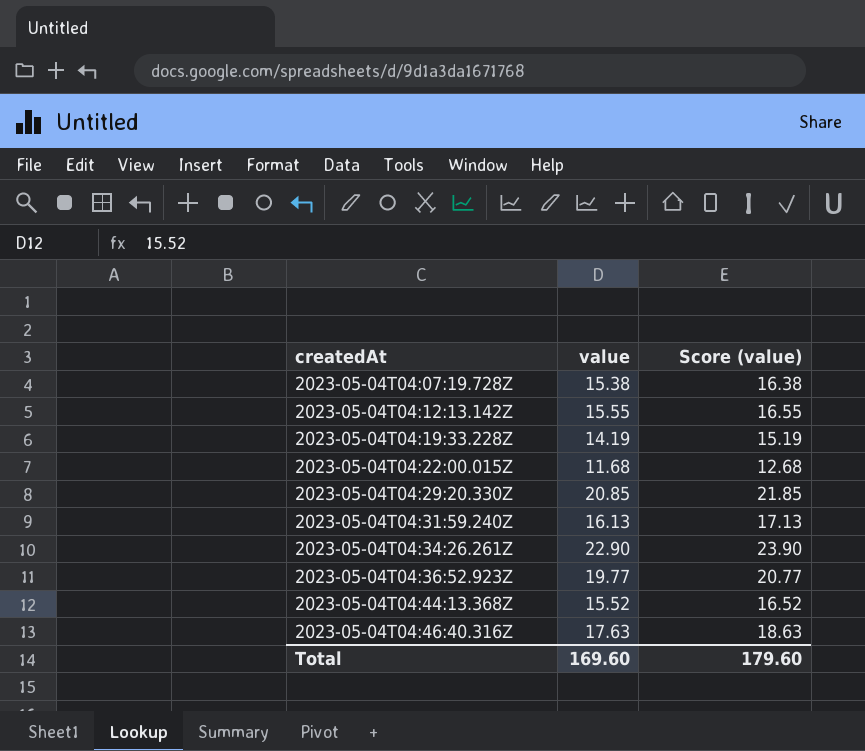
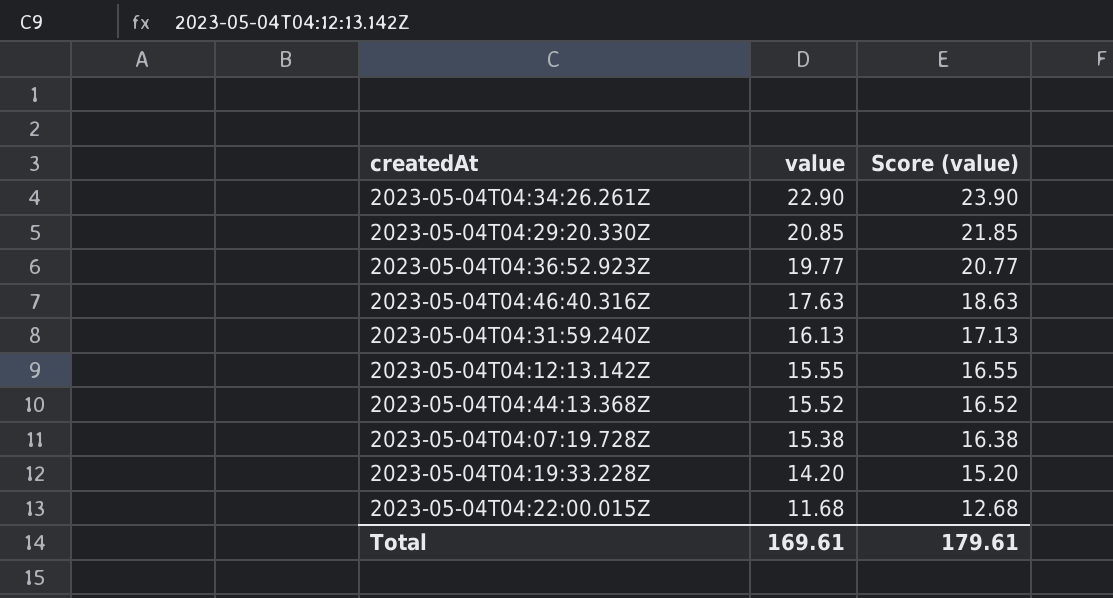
row order: createdAt ascending -> value descending
2023-05-04T04:19:33.228Z | value: 14.19 -> 14.20
2023-05-04T04:19:33.228Z | Score (value): 15.19 -> 15.20
Total | value: 169.60 -> 169.61
Total | Score (value): 179.60 -> 179.61

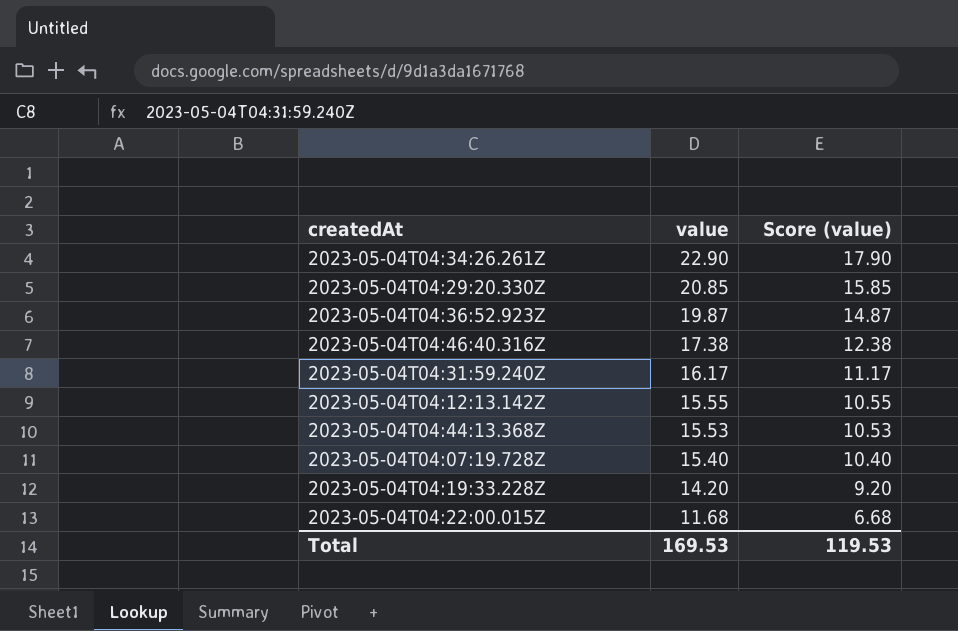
column Score (value) | formula: [value] + 1 -> [value] - 5
2023-05-04T04:36:52.923Z | value: 19.77 -> 19.87
2023-05-04T04:46:40.316Z | value: 17.63 -> 17.38
2023-05-04T04:31:59.240Z | value: 16.13 -> 16.17
2023-05-04T04:44:13.368Z | value: 15.52 -> 15.53
2023-05-04T04:07:19.728Z | value: 15.38 -> 15.40
Total | value: 169.61 -> 169.53
Total | Score (value): 179.61 -> 119.53

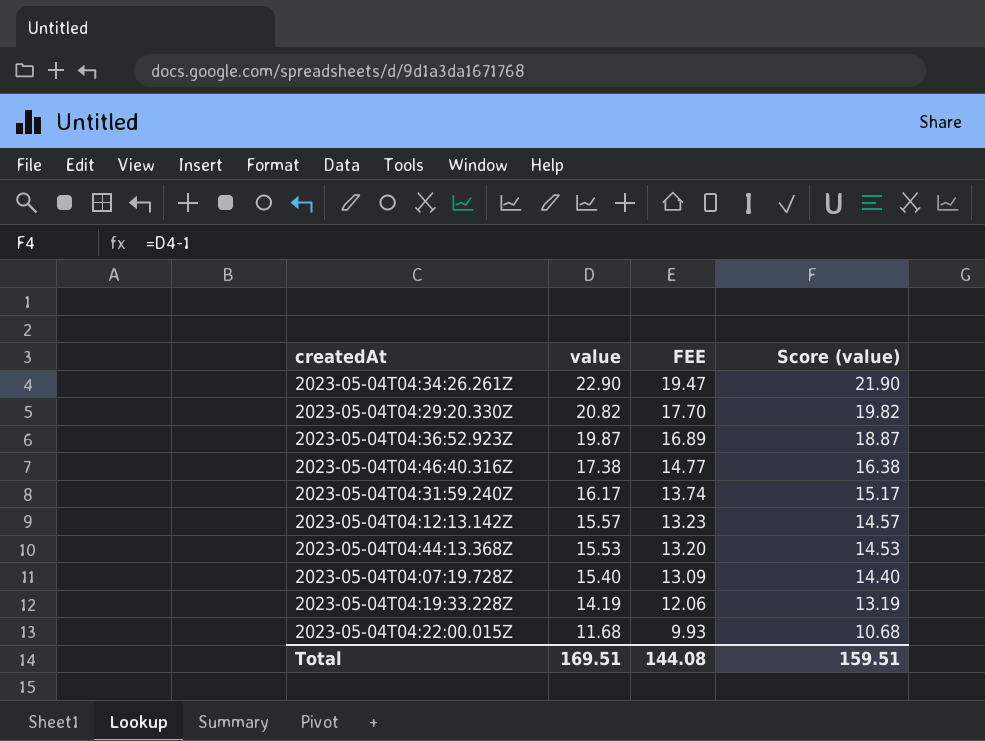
column FEE | formula: none -> [value] * 0.85
column Score (value) | formula: [value] - 5 -> [value] - 1
2023-05-04T04:29:20.330Z | value: 20.85 -> 20.82
2023-05-04T04:12:13.142Z | value: 15.55 -> 15.57
2023-05-04T04:19:33.228Z | value: 14.20 -> 14.19
Total | value: 169.53 -> 169.51
Total | Score (value): 119.53 -> 159.51

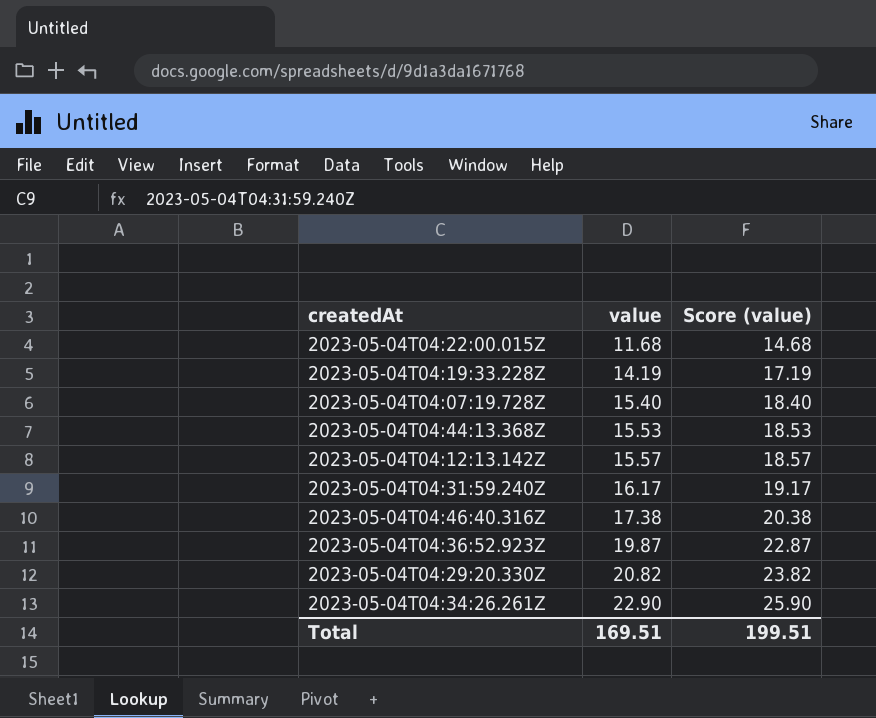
row order: value descending -> value ascending
column FEE | formula: [value] * 0.85 -> none
column Score (value) | formula: [value] - 1 -> [value] + 3
Total | Score (value): 159.51 -> 199.51

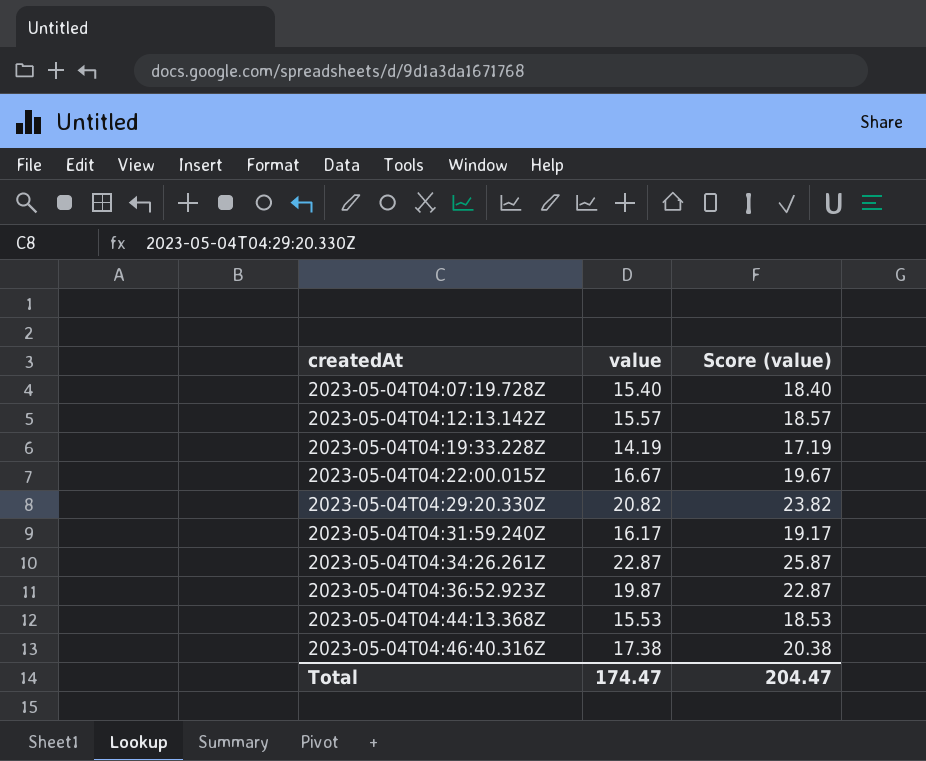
row order: value ascending -> createdAt ascending
2023-05-04T04:22:00.015Z | value: 11.68 -> 16.67
2023-05-04T04:22:00.015Z | Score (value): 14.68 -> 19.67
2023-05-04T04:34:26.261Z | value: 22.90 -> 22.87
2023-05-04T04:34:26.261Z | Score (value): 25.90 -> 25.87
Total | value: 169.51 -> 174.47
Total | Score (value): 199.51 -> 204.47

